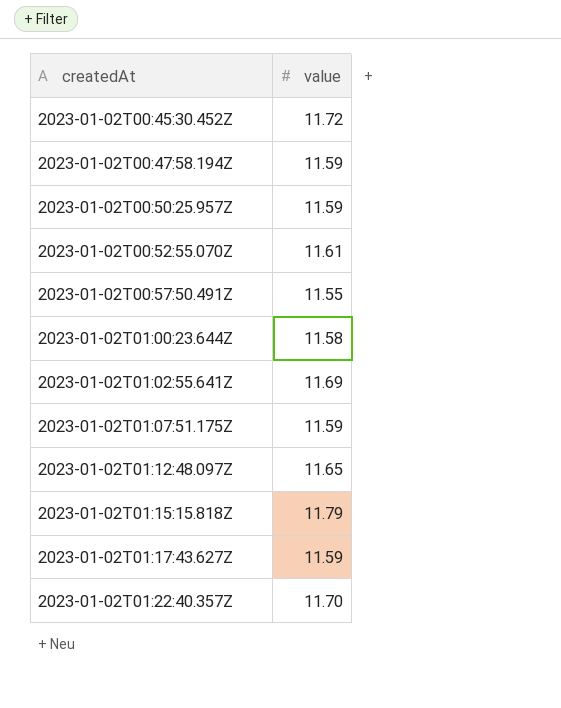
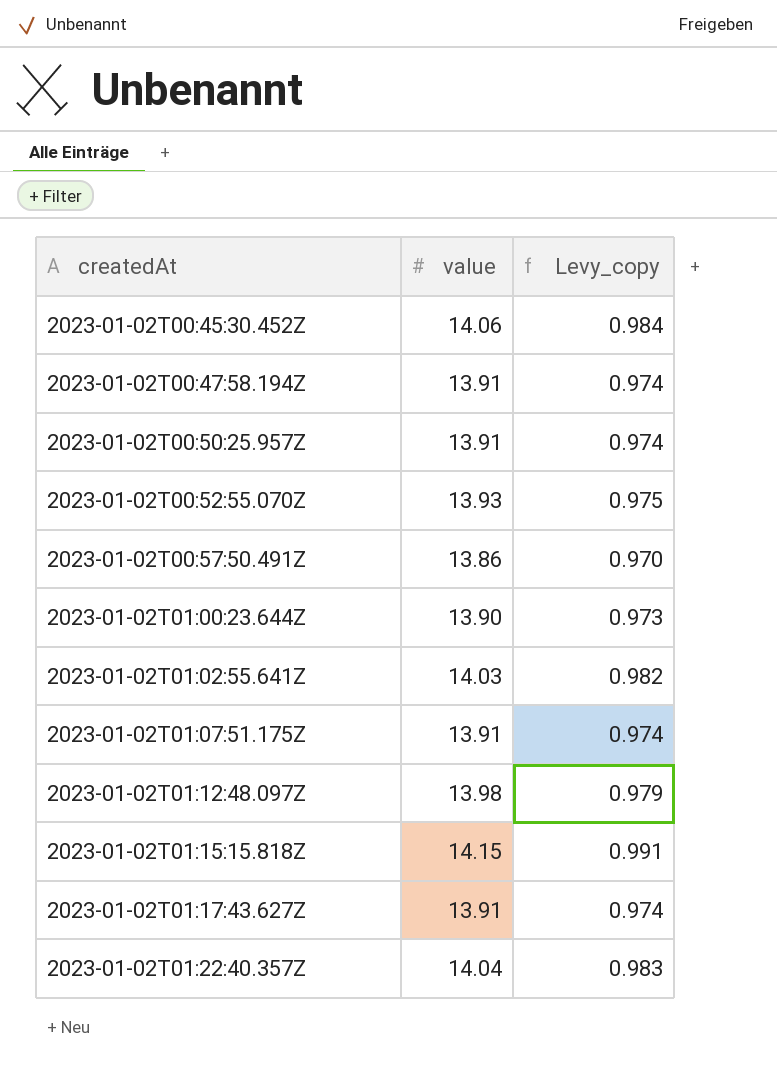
column Levy_copy | formula: none -> [value] * 0.07
2023-01-02T00:45:30.452Z | value: 11.72 -> 14.06
2023-01-02T00:47:58.194Z | value: 11.59 -> 13.91
2023-01-02T00:50:25.957Z | value: 11.59 -> 13.91
2023-01-02T00:52:55.070Z | value: 11.61 -> 13.93
2023-01-02T00:57:50.491Z | value: 11.55 -> 13.86
2023-01-02T01:00:23.644Z | value: 11.58 -> 13.90
2023-01-02T01:02:55.641Z | value: 11.69 -> 14.03
2023-01-02T01:07:51.175Z | value: 11.59 -> 13.91
2023-01-02T01:12:48.097Z | value: 11.65 -> 13.98
2023-01-02T01:15:15.818Z | value: 11.79 -> 14.15
2023-01-02T01:17:43.627Z | value: 11.59 -> 13.91
2023-01-02T01:22:40.357Z | value: 11.70 -> 14.04

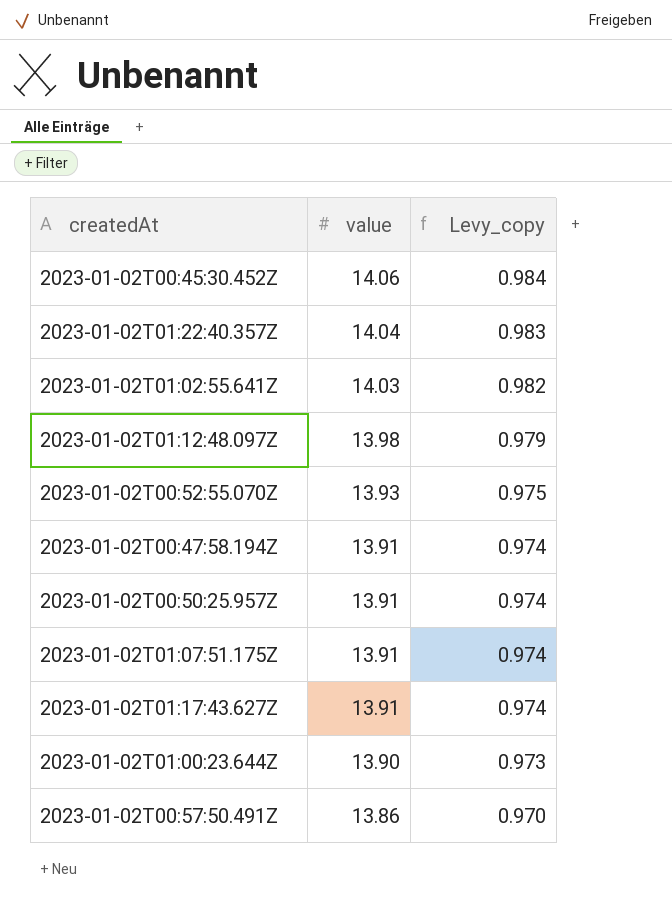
row order: createdAt ascending -> value descending
row 2023-01-02T01:15:15.818Z: 14.15 | 0.991 -> none

